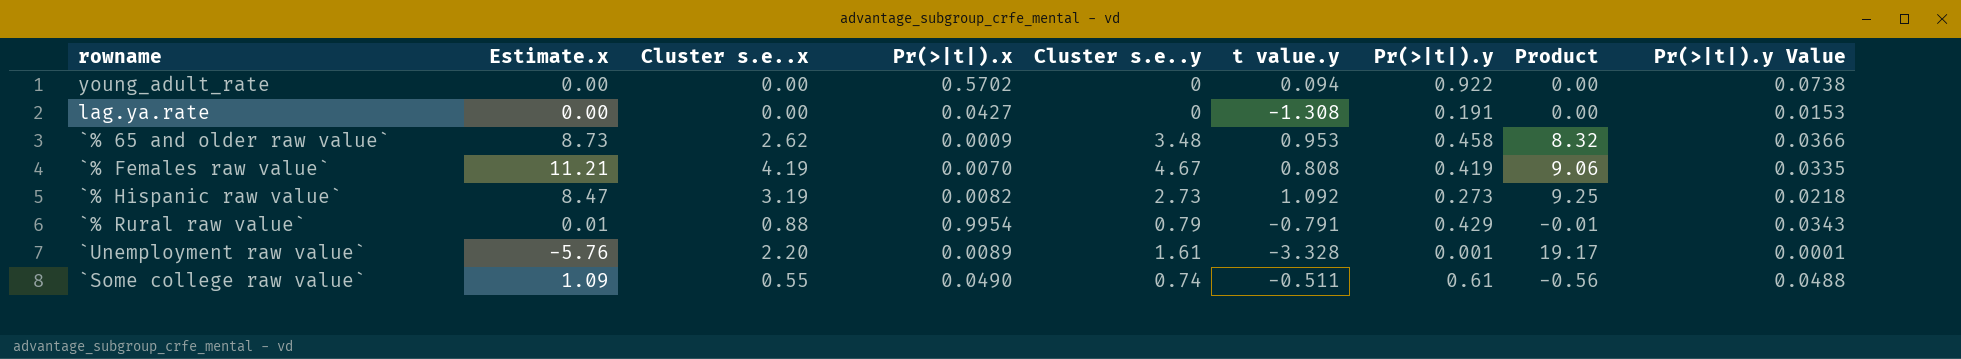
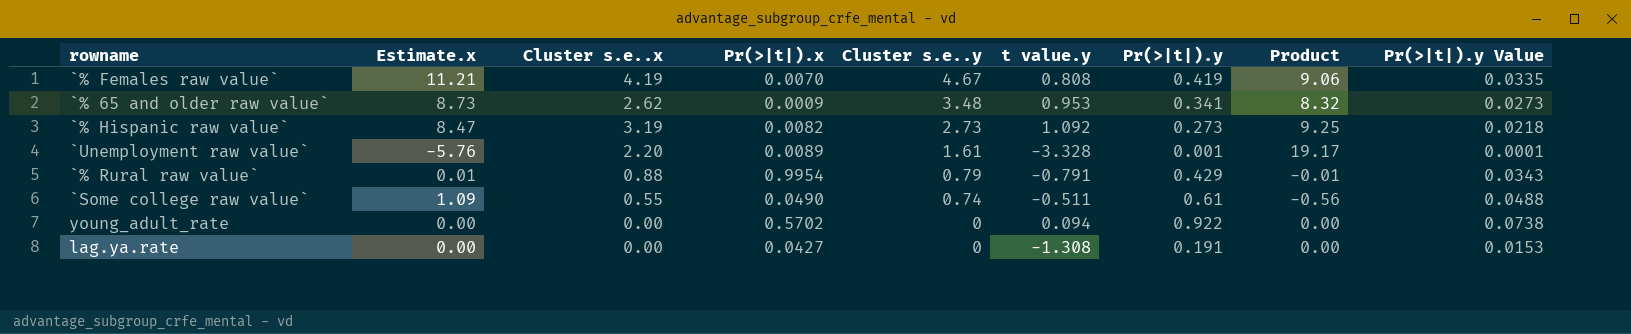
row order: none -> Cluster s.e..y descending
`% 65 and older raw value` | Pr(>|t|).y: 0.458 -> 0.341
`% 65 and older raw value` | Pr(>|t|).y Value: 0.0366 -> 0.0273

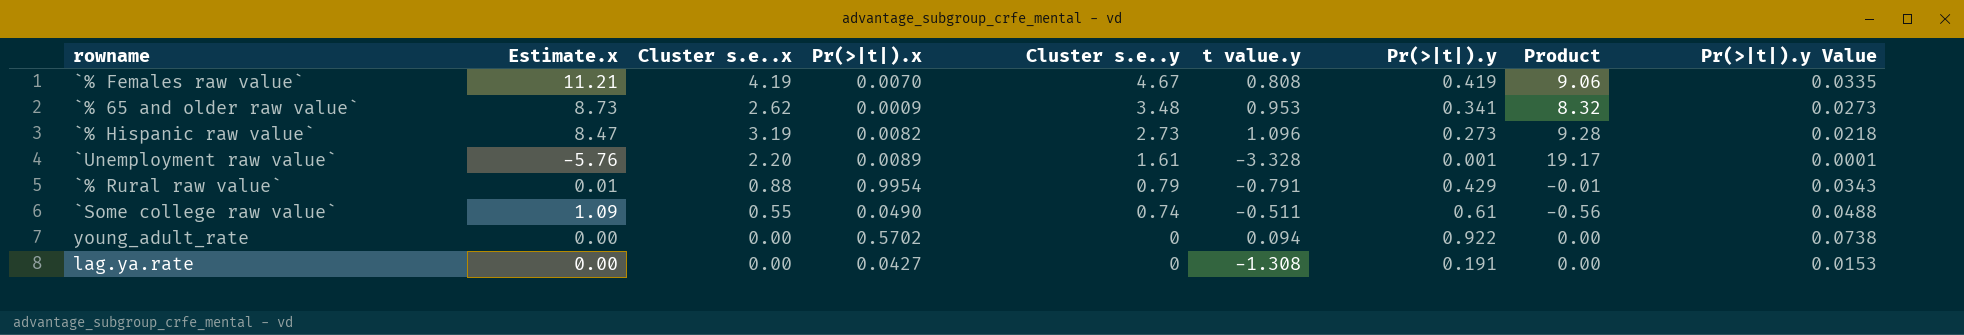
`% Hispanic raw value` | t value.y: 1.092 -> 1.096
`% Hispanic raw value` | Product: 9.25 -> 9.28

